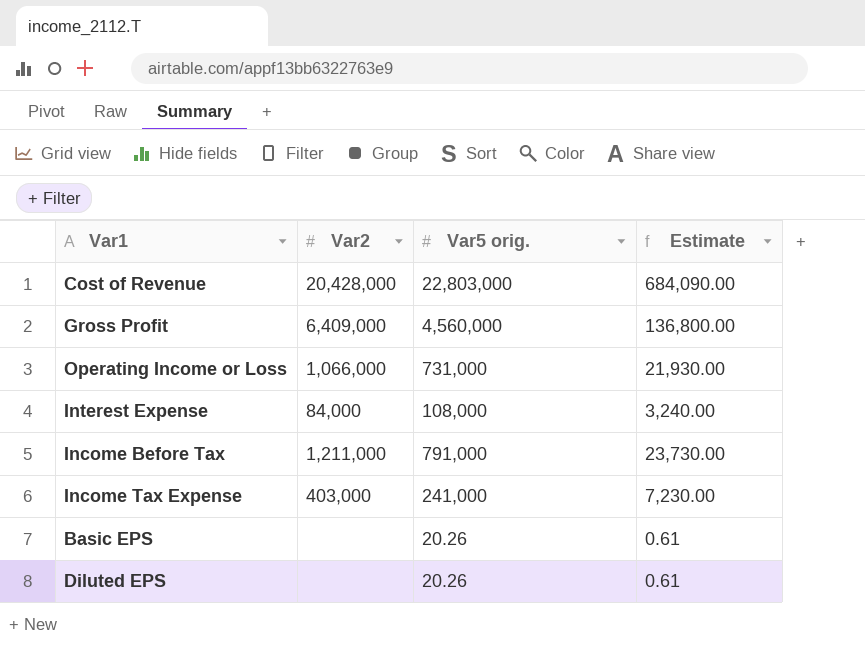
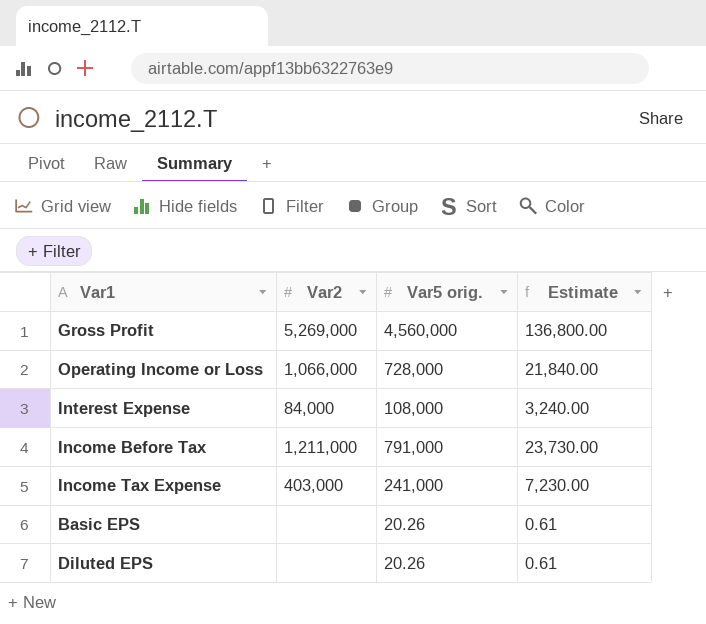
row Cost of Revenue: 20,428,000 | 22,803,000 | 684,090.00 -> none
Gross Profit | Var2: 6,409,000 -> 5,269,000
Operating Income or Loss | Var5 orig.: 731,000 -> 728,000
Operating Income or Loss | Estimate: 21,930.00 -> 21,840.00

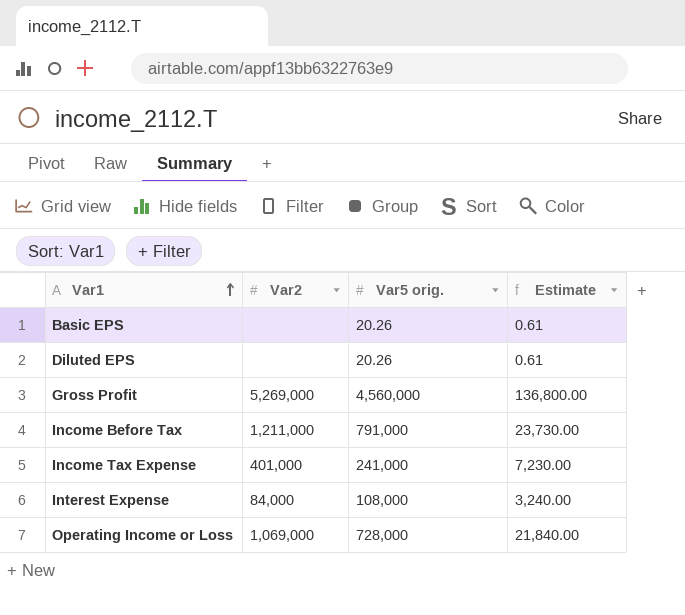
row order: none -> Var1 ascending
Income Tax Expense | Var2: 403,000 -> 401,000
Operating Income or Loss | Var2: 1,066,000 -> 1,069,000

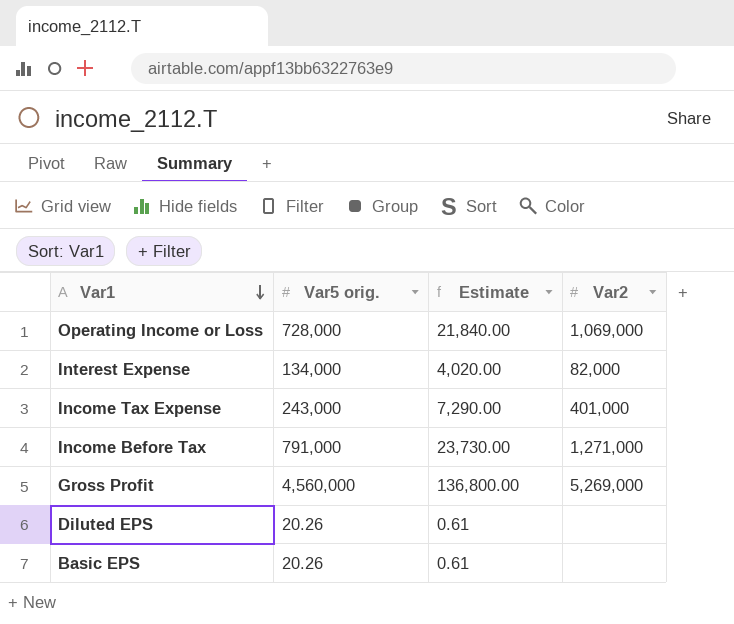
row order: Var1 ascending -> Var1 descending
column Var2 | position: 2 -> 4
Interest Expense | Var5 orig.: 108,000 -> 134,000
Interest Expense | Estimate: 3,240.00 -> 4,020.00
Interest Expense | Var2: 84,000 -> 82,000
Income Tax Expense | Var5 orig.: 241,000 -> 243,000
Income Tax Expense | Estimate: 7,230.00 -> 7,290.00
Income Before Tax | Var2: 1,211,000 -> 1,271,000

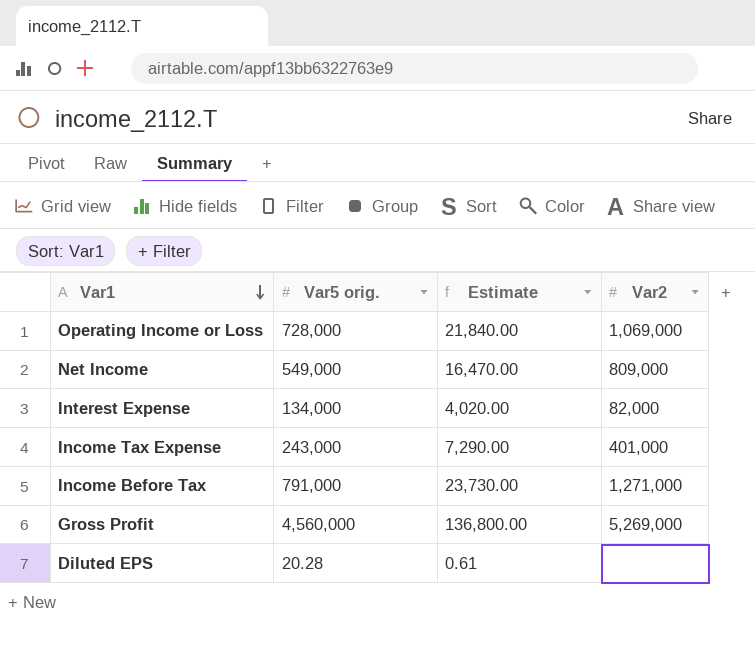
row Basic EPS: 20.26 | 0.61 | none -> none
row Net Income: none -> 549,000 | 16,470.00 | 809,000
Diluted EPS | Var5 orig.: 20.26 -> 20.28

